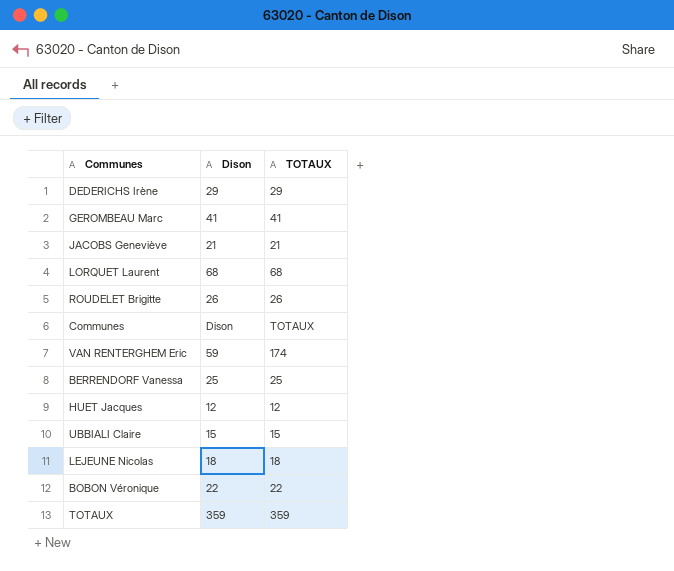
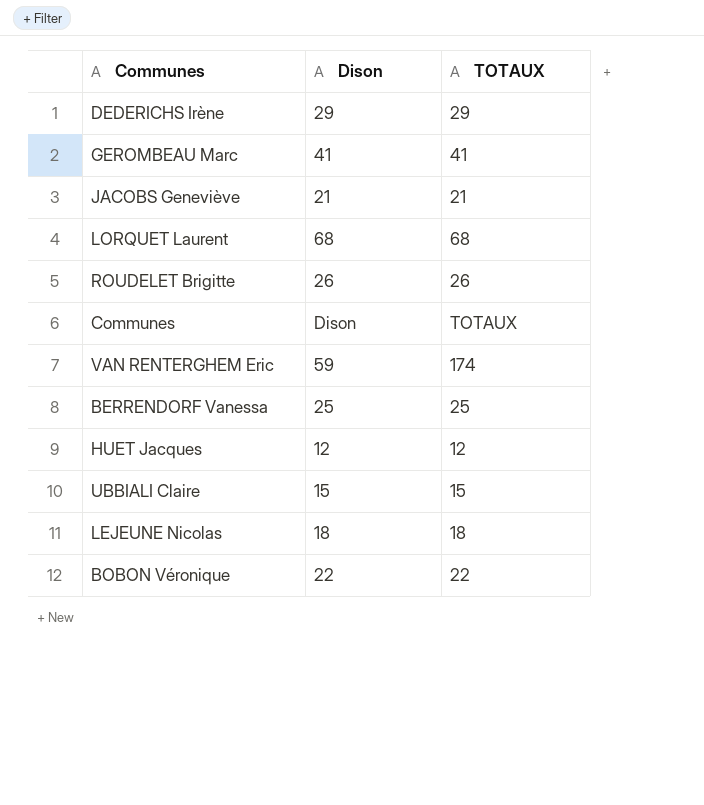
row TOTAUX: 359 | 359 -> none

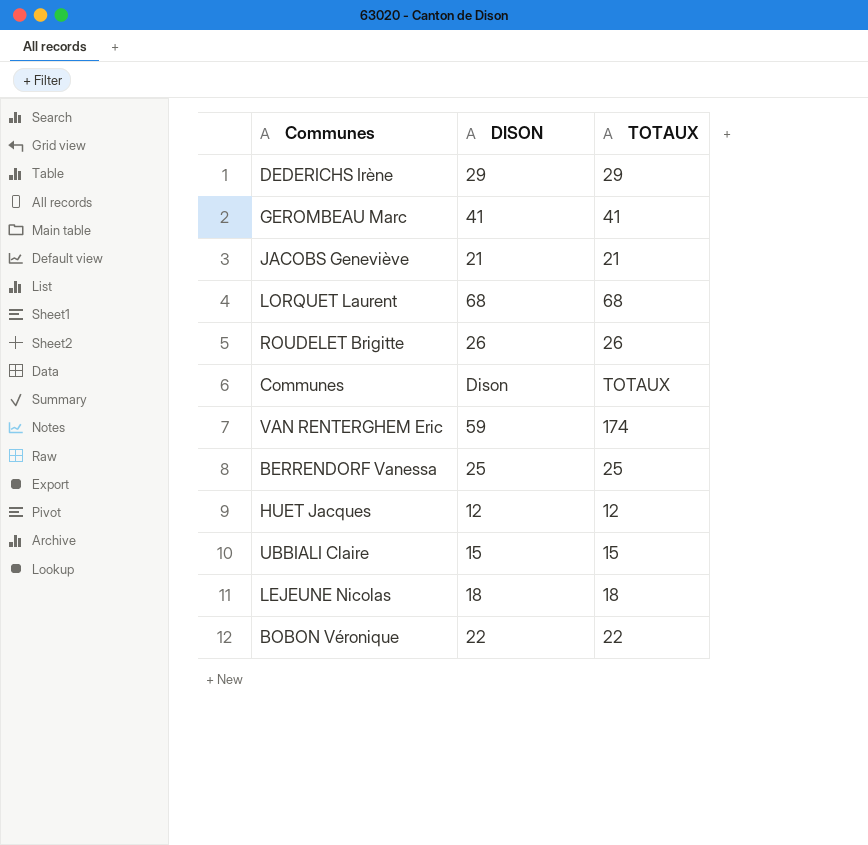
column name: Dison -> DISON

